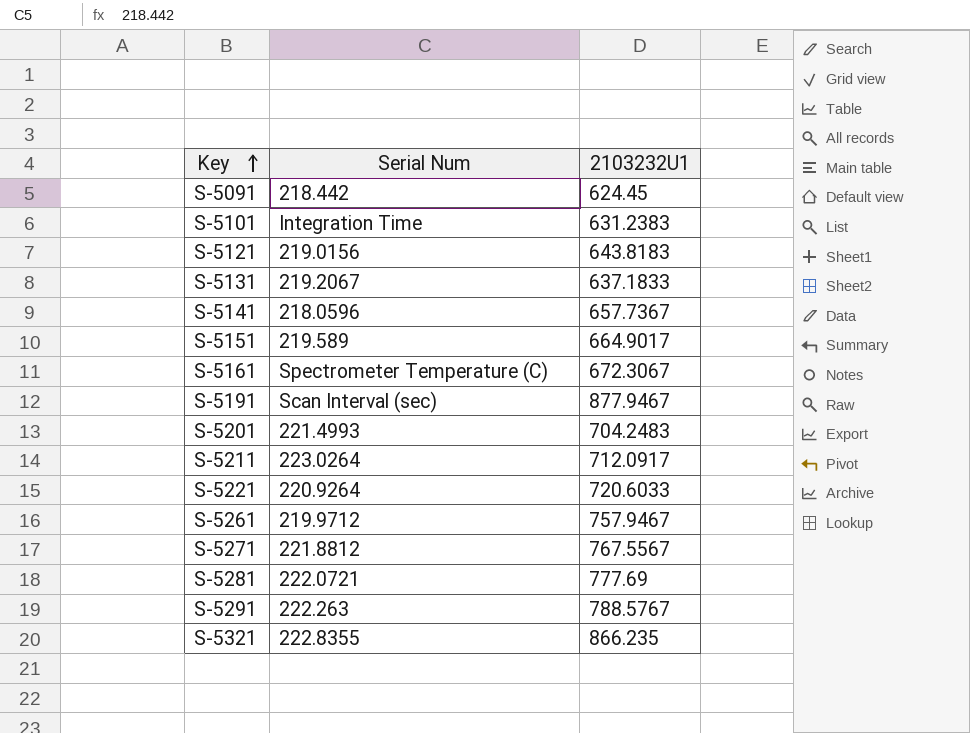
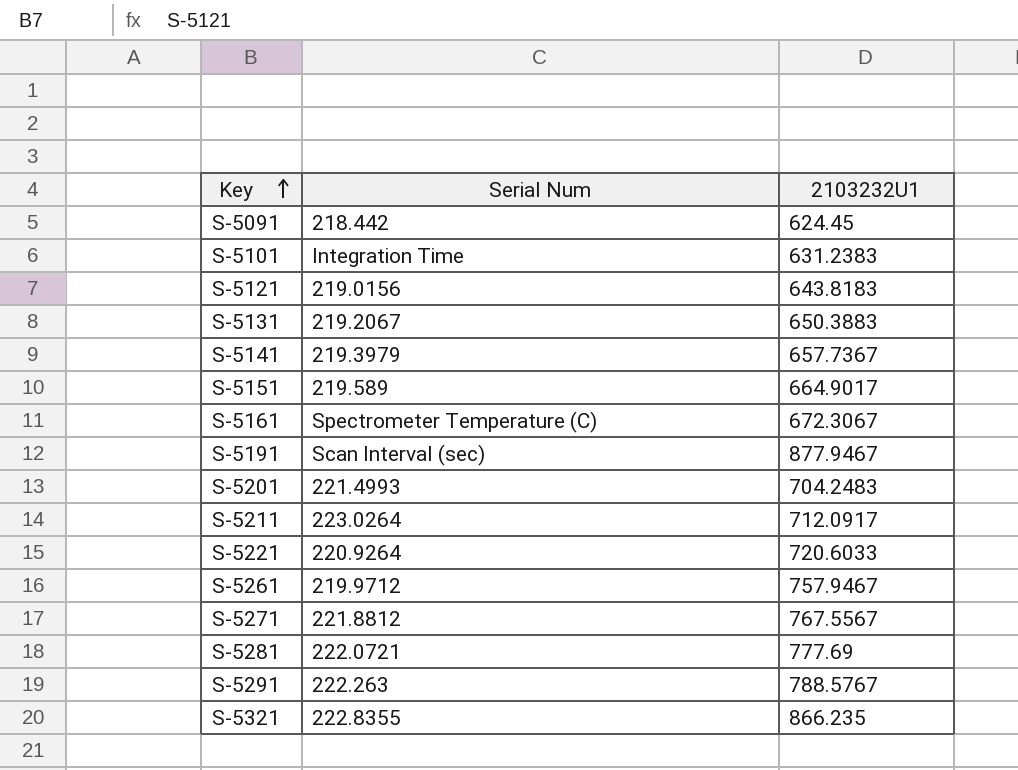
S-5131 | 2103232U1: 637.1833 -> 650.3883
S-5141 | Serial Num: 218.0596 -> 219.3979

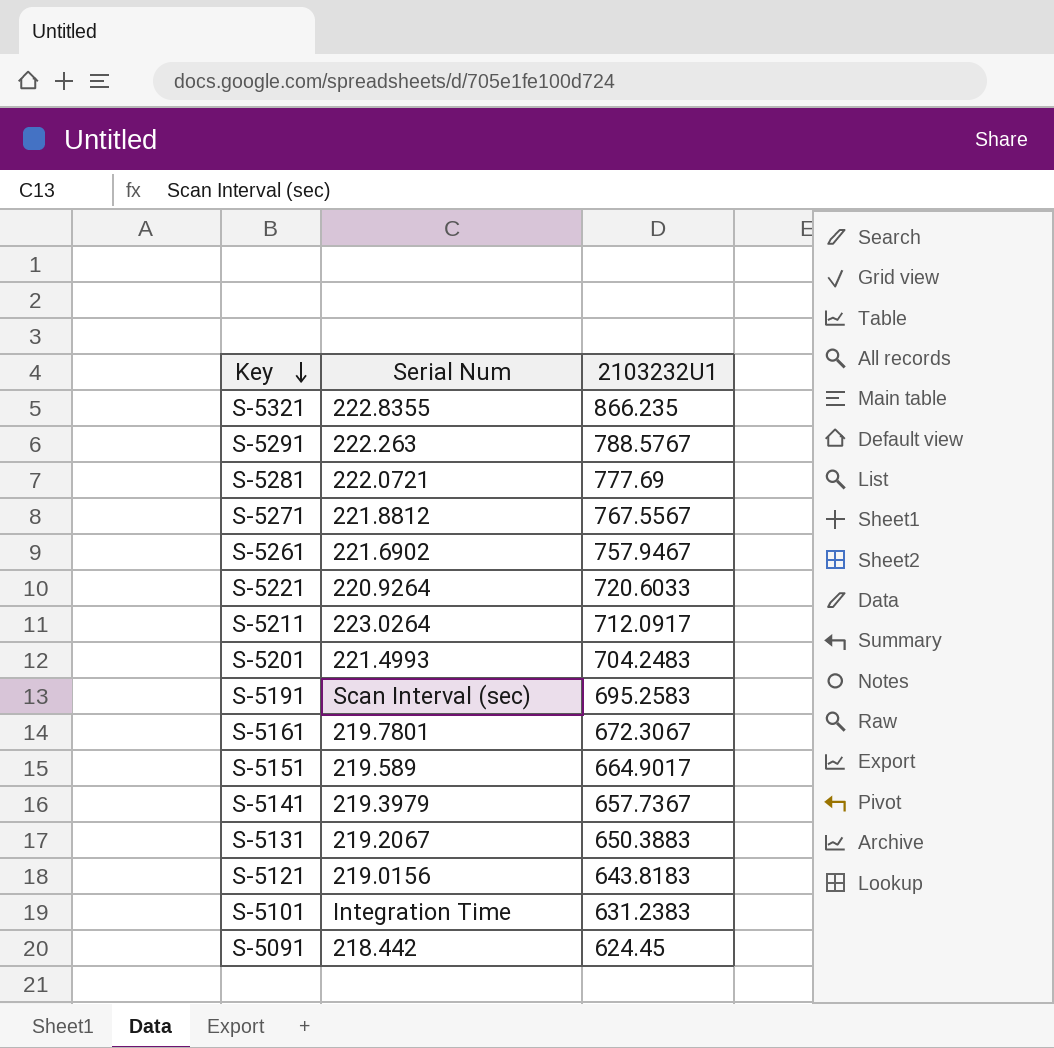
row order: Key ascending -> Key descending
S-5261 | Serial Num: 219.9712 -> 221.6902
S-5191 | 2103232U1: 877.9467 -> 695.2583
S-5161 | Serial Num: Spectrometer Temperature (C) -> 219.7801

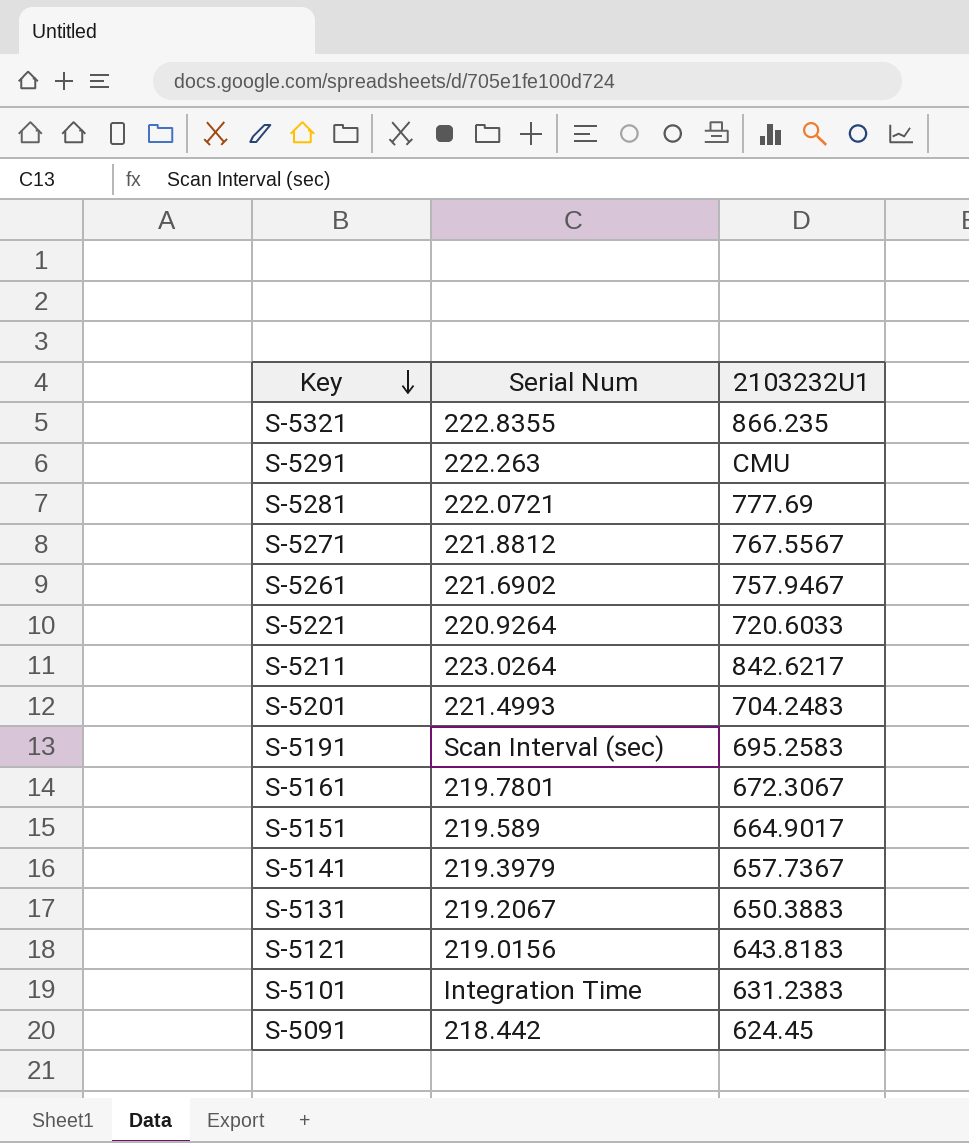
S-5291 | 2103232U1: 788.5767 -> CMU
S-5211 | 2103232U1: 712.0917 -> 842.6217

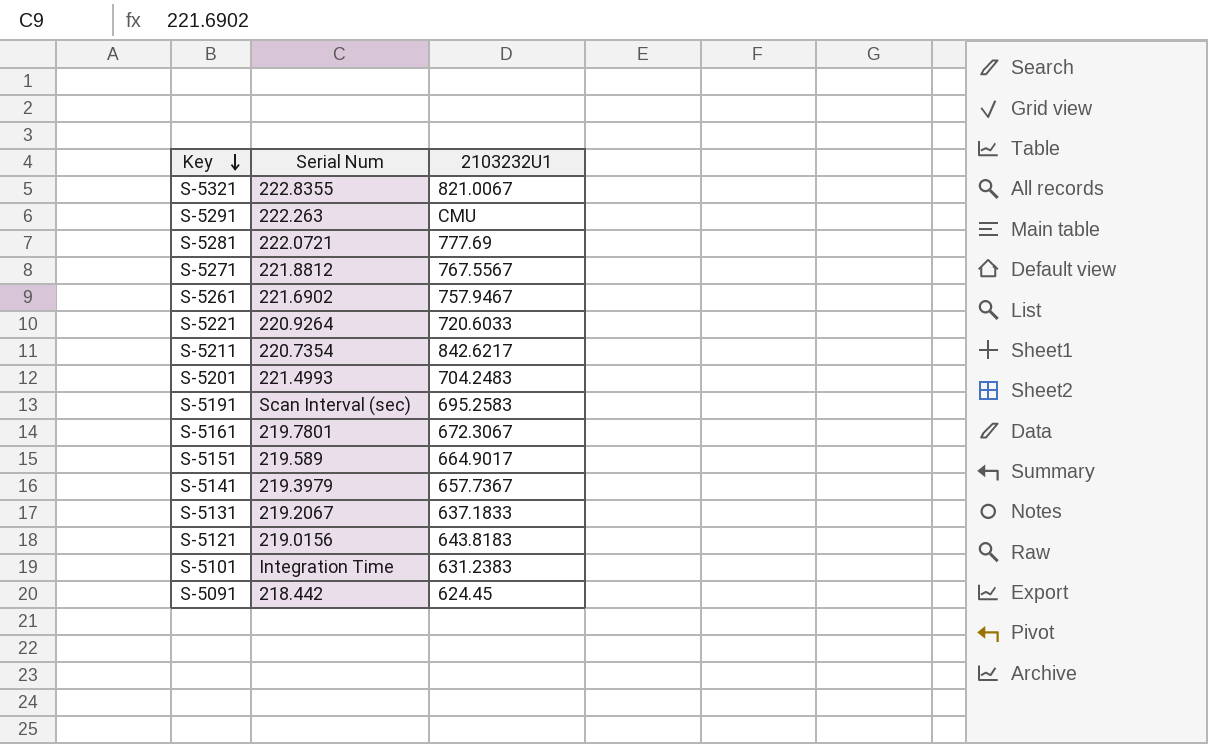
S-5321 | 2103232U1: 866.235 -> 821.0067
S-5211 | Serial Num: 223.0264 -> 220.7354
S-5131 | 2103232U1: 650.3883 -> 637.1833

